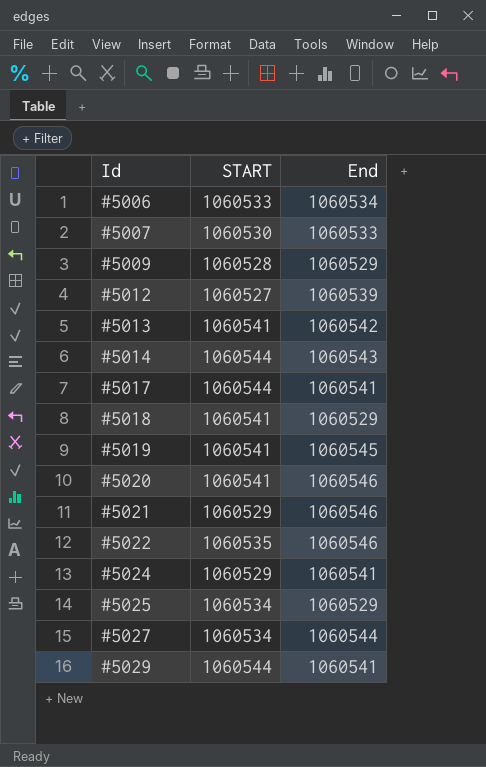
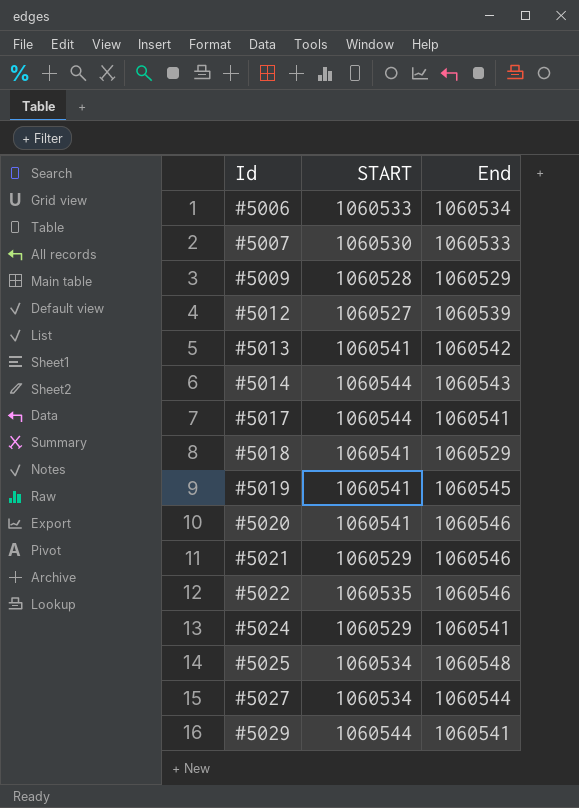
#5025 | End: 1060529 -> 1060548

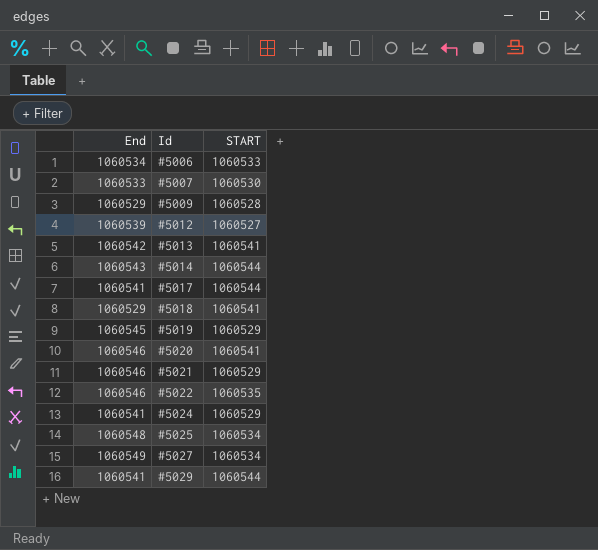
column End | position: 3 -> 1
#5019 | START: 1060541 -> 1060529
#5027 | End: 1060544 -> 1060549

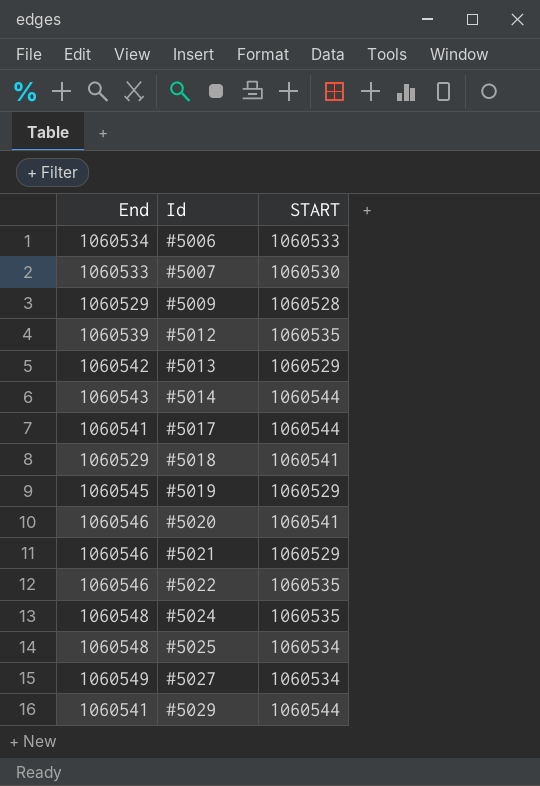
#5012 | START: 1060527 -> 1060535
#5013 | START: 1060541 -> 1060529
#5024 | End: 1060541 -> 1060548
#5024 | START: 1060529 -> 1060535

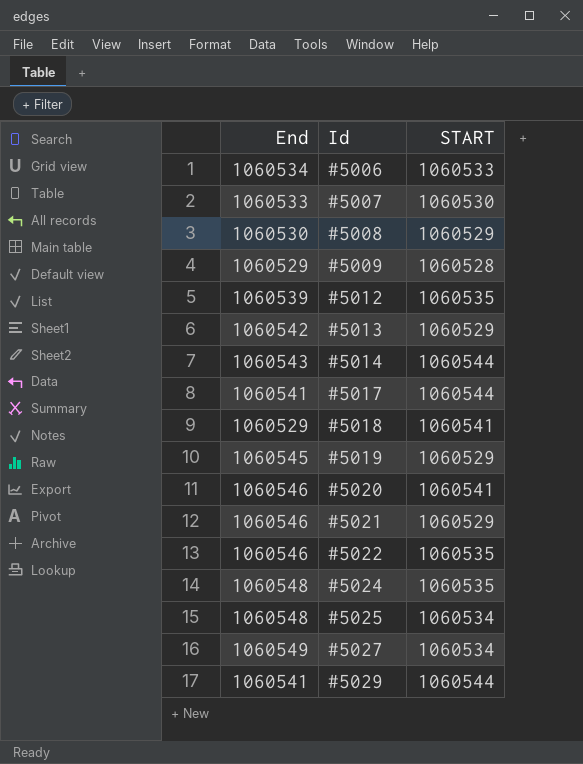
row #5008: none -> 1060530 | 1060529

